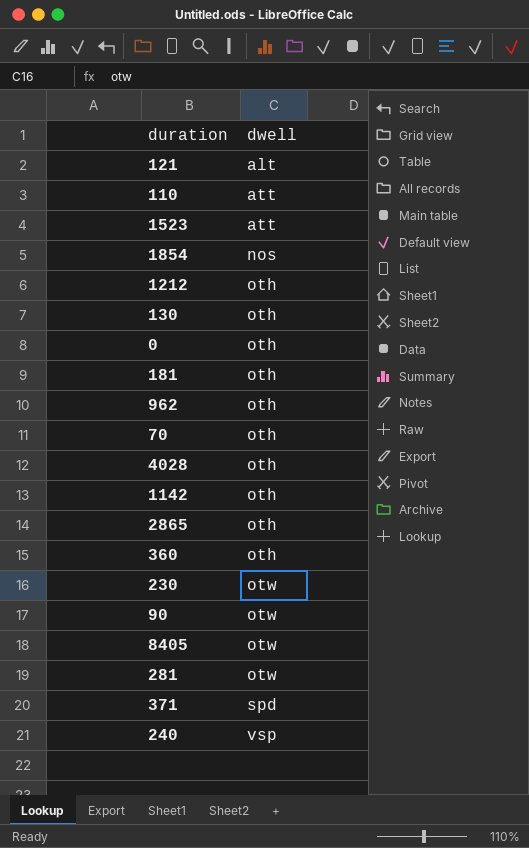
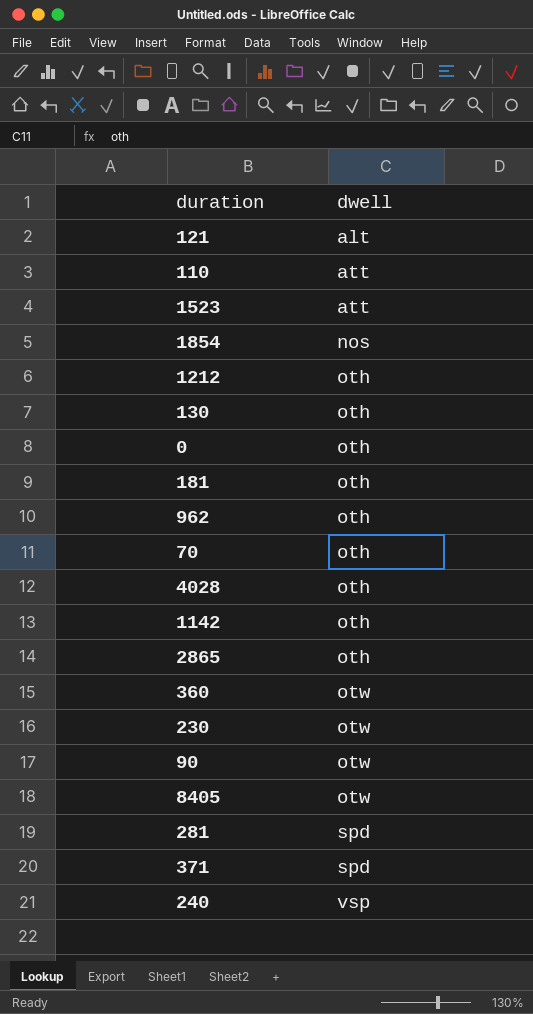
360 | dwell: oth -> otw
281 | dwell: otw -> spd

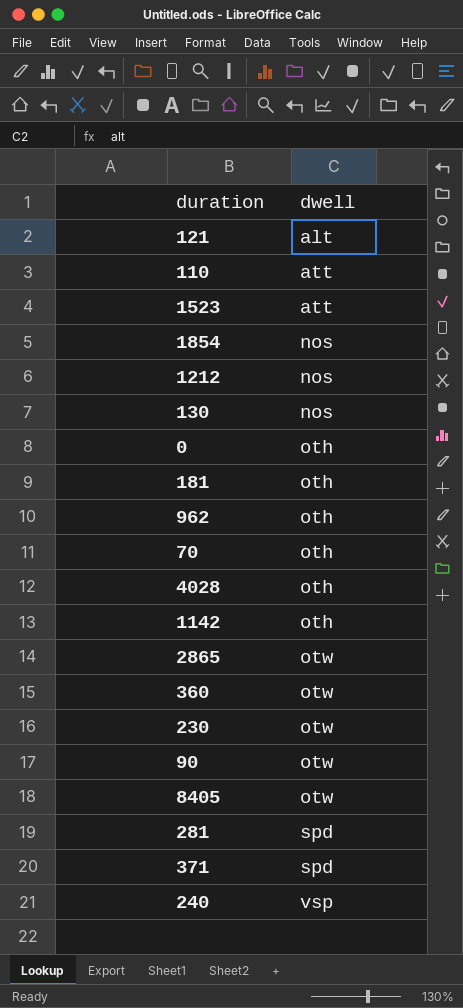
1212 | dwell: oth -> nos
130 | dwell: oth -> nos
2865 | dwell: oth -> otw

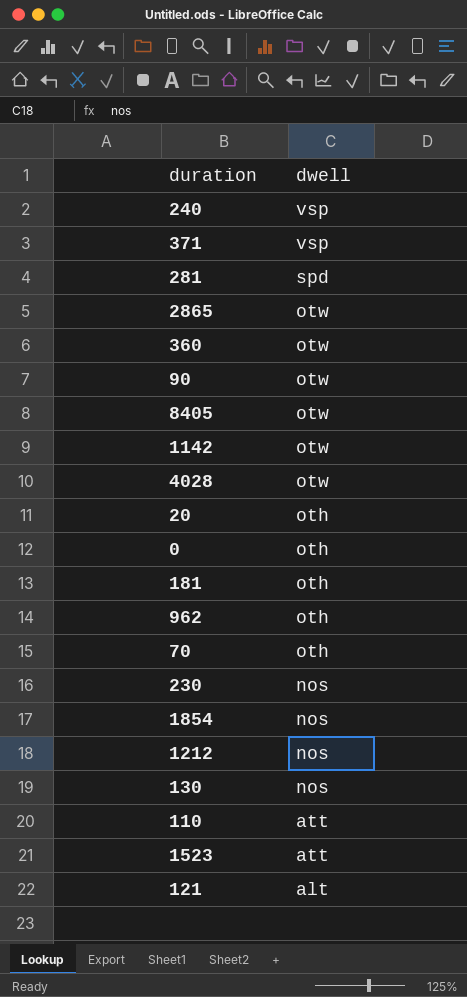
row order: dwell ascending -> dwell descending
371 | dwell: spd -> vsp
1142 | dwell: oth -> otw
4028 | dwell: oth -> otw
row 20: none -> oth
230 | dwell: otw -> nos

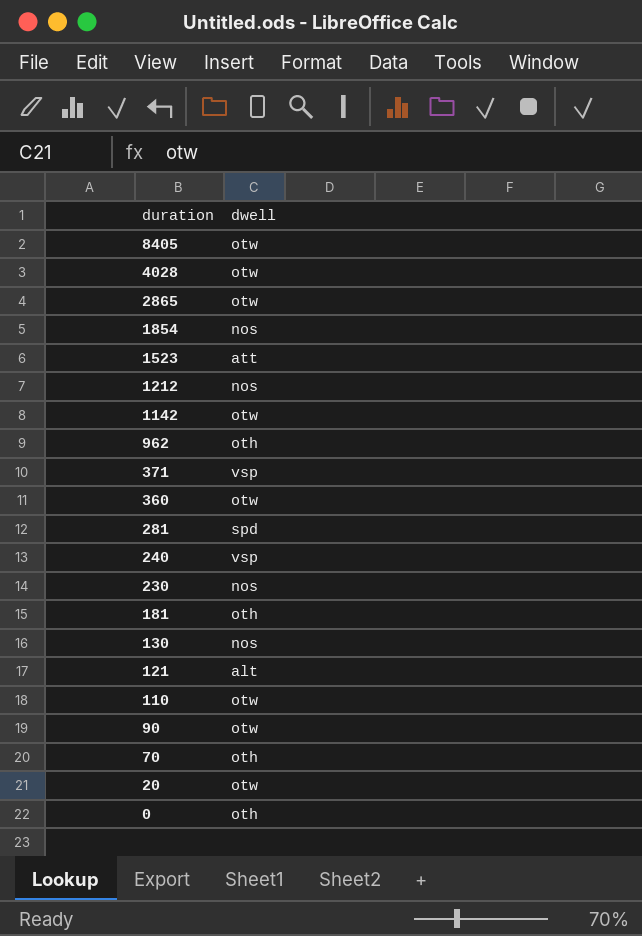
row order: dwell descending -> duration descending
110 | dwell: att -> otw
20 | dwell: oth -> otw

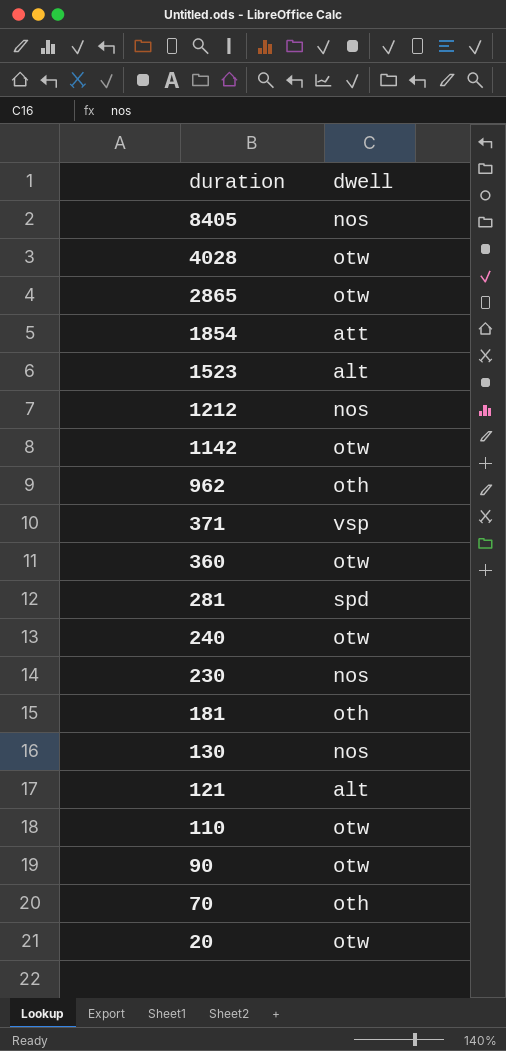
row 0: oth -> none
8405 | dwell: otw -> nos
1854 | dwell: nos -> att
1523 | dwell: att -> alt
240 | dwell: vsp -> otw

